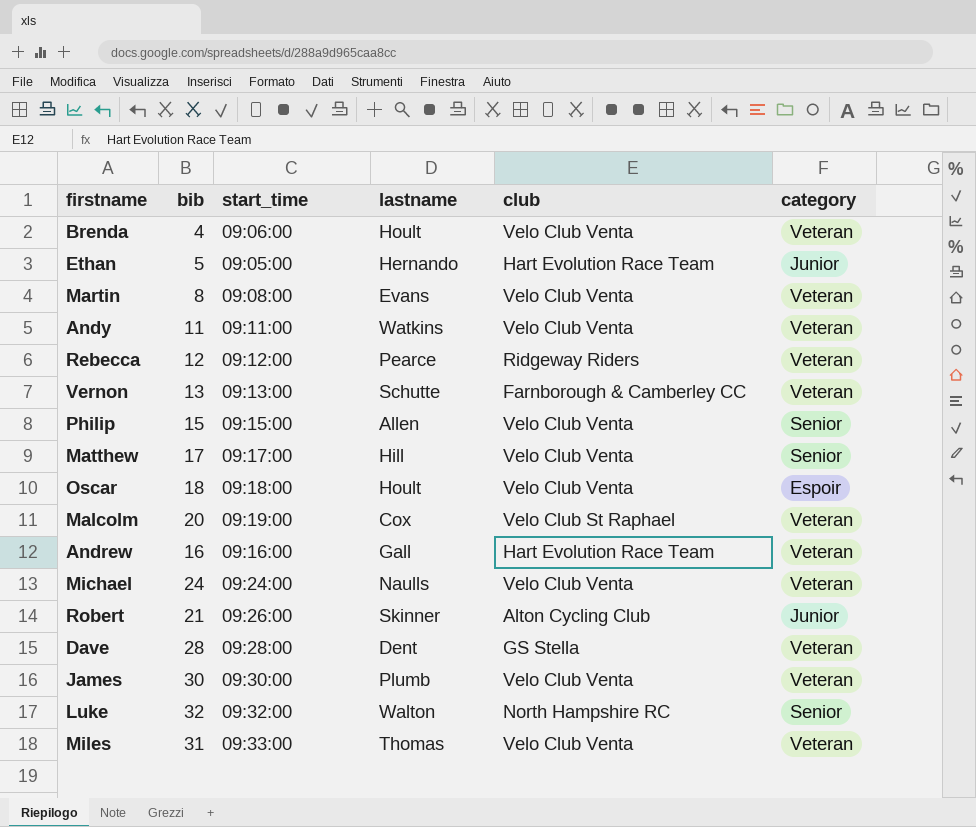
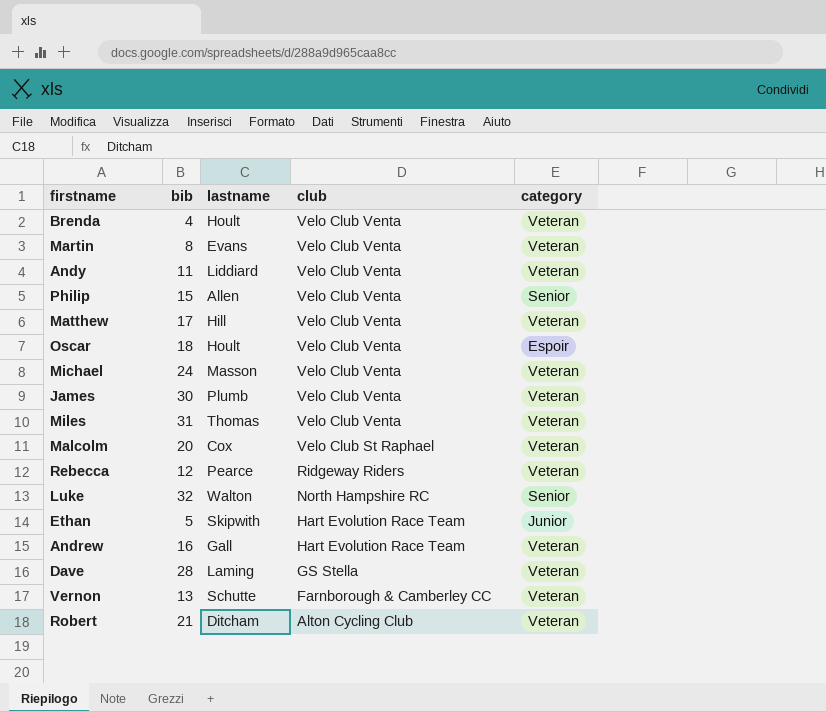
row order: none -> club descending
column start_time | position: 3 -> none
Andy | lastname: Watkins -> Liddiard
Matthew | category: Senior -> Veteran
Michael | lastname: Naulls -> Masson
Ethan | lastname: Hernando -> Skipwith
Dave | lastname: Dent -> Laming
Robert | lastname: Skinner -> Ditcham
Robert | category: Junior -> Veteran

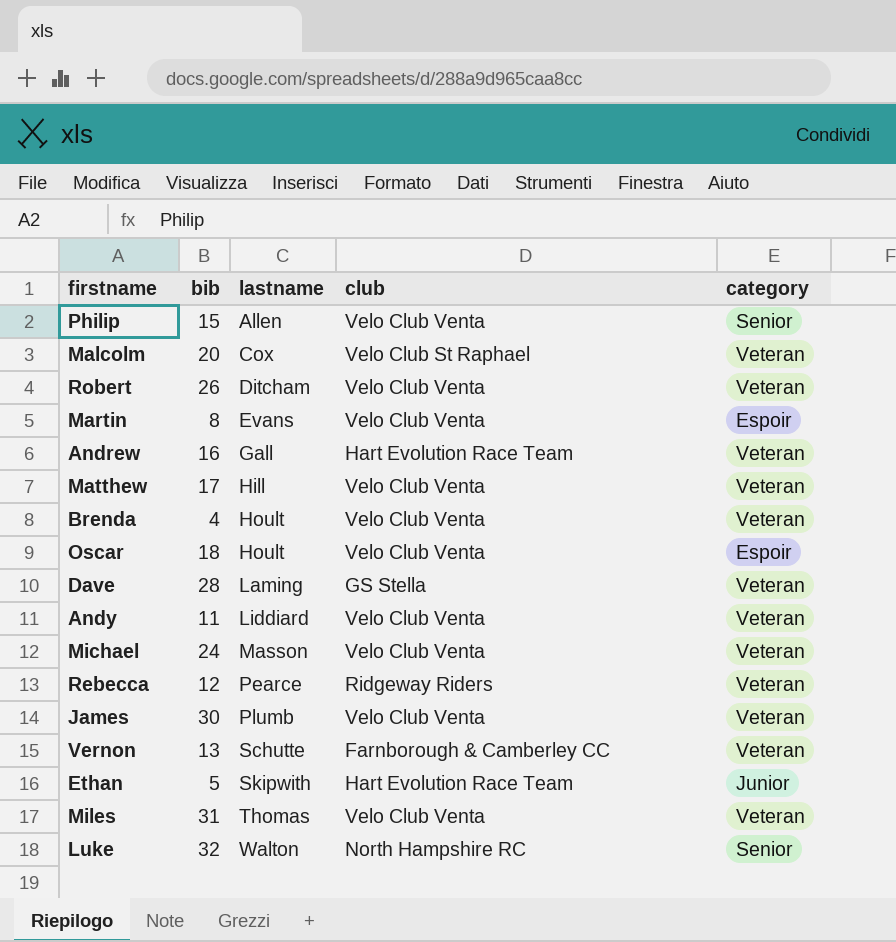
row order: club descending -> lastname ascending
Robert | bib: 21 -> 26
Robert | club: Alton Cycling Club -> Velo Club Venta
Martin | category: Veteran -> Espoir

